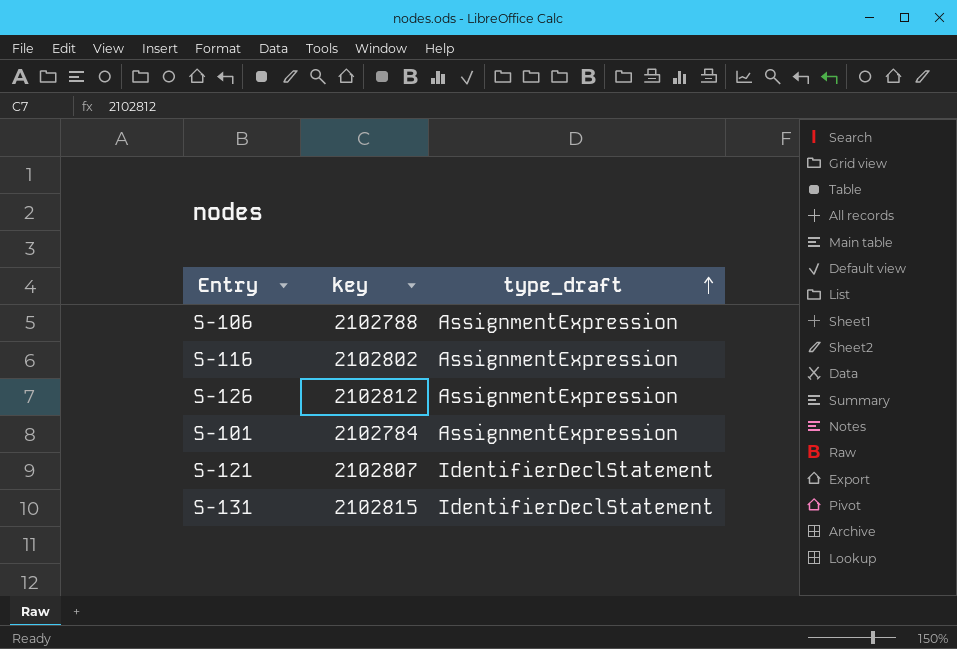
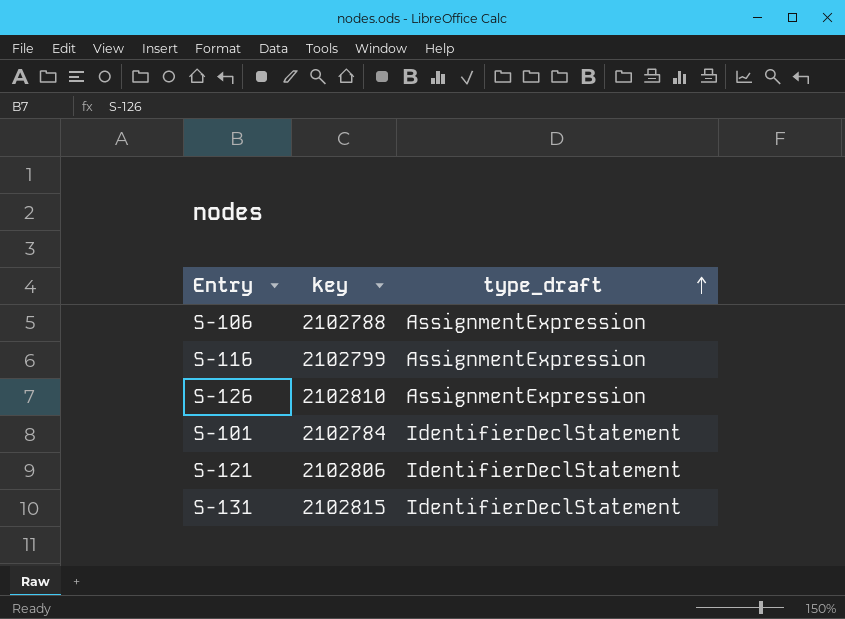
S-116 | key: 2102802 -> 2102799
S-126 | key: 2102812 -> 2102810
S-101 | type_draft: AssignmentExpression -> IdentifierDeclStatement
S-121 | key: 2102807 -> 2102806

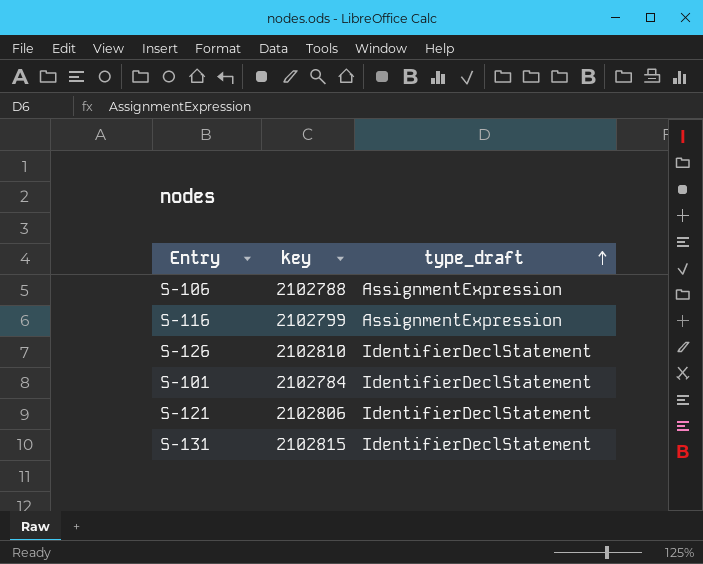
S-126 | type_draft: AssignmentExpression -> IdentifierDeclStatement

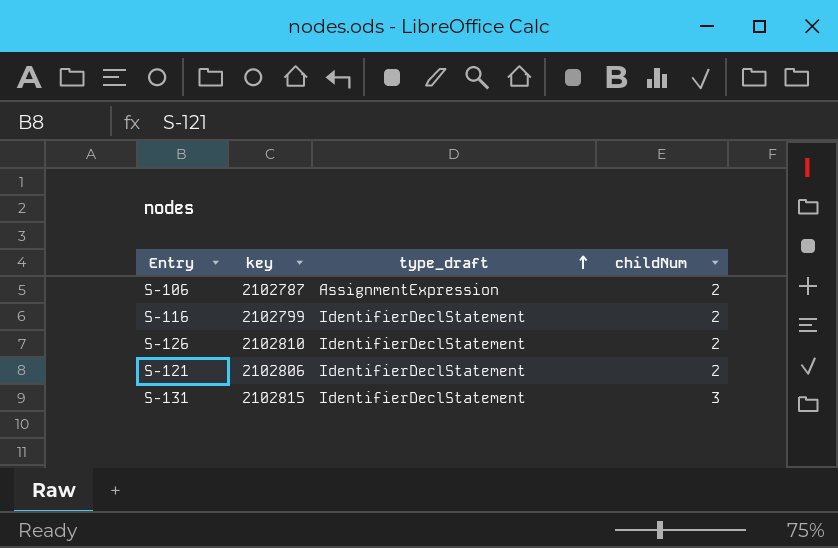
column childNum | position: none -> 4
row S-101: 2102784 | IdentifierDeclStatement -> none
S-106 | key: 2102788 -> 2102787
S-116 | type_draft: AssignmentExpression -> IdentifierDeclStatement

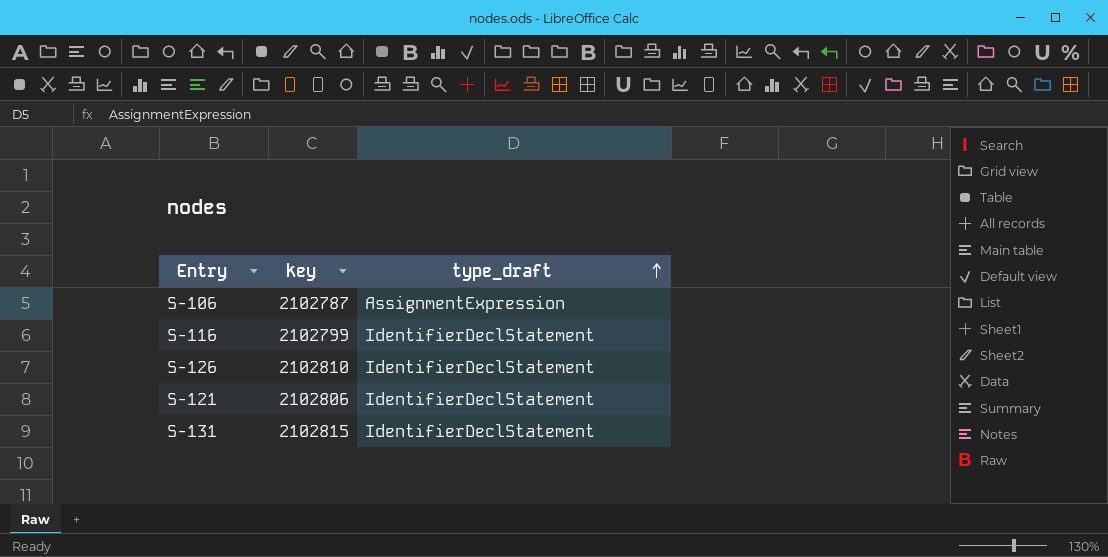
column childNum | position: 4 -> none

